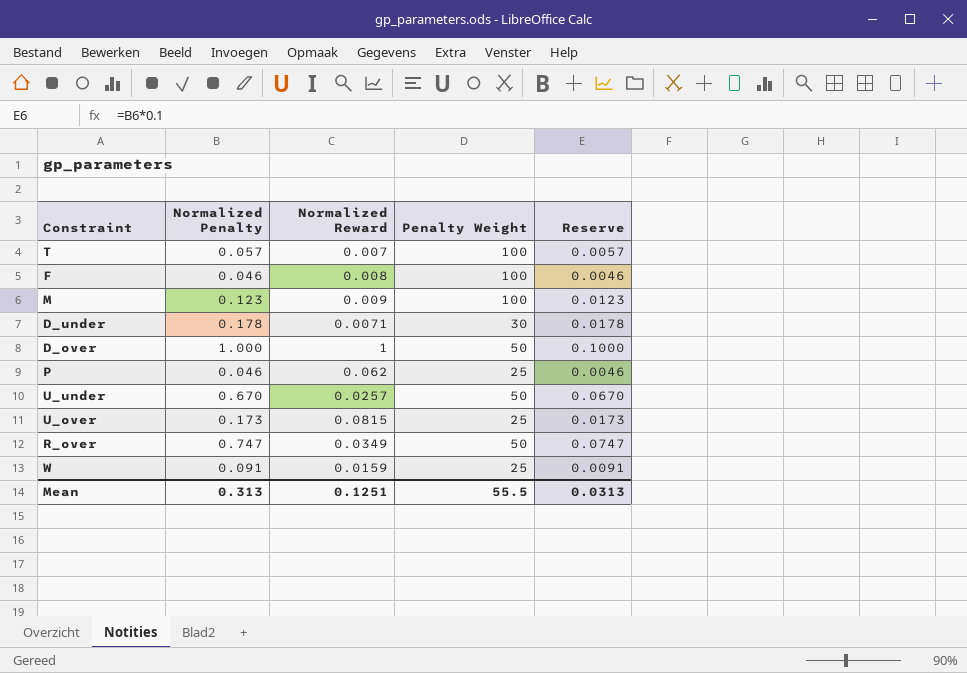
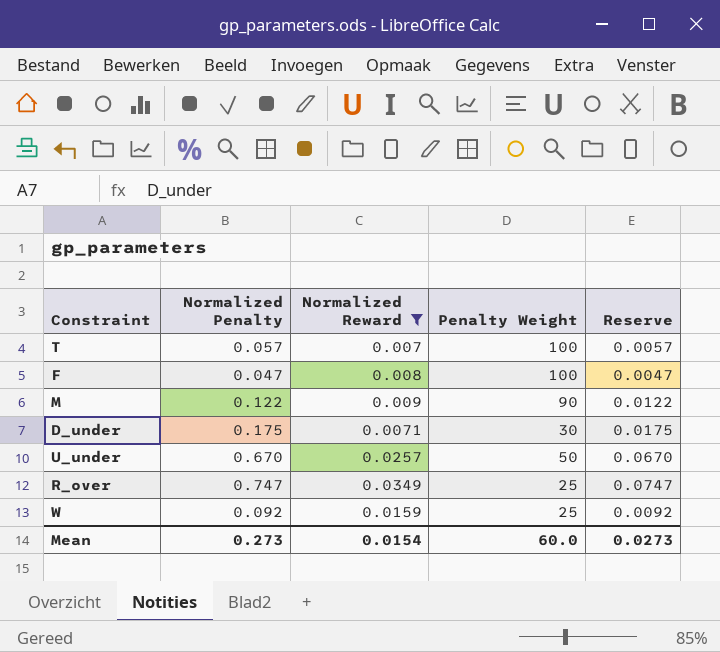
filter: none -> Normalized Reward <= 0.0349
F | Normalized Penalty: 0.046 -> 0.047
F | Reserve: 0.0046 -> 0.0047
M | Normalized Penalty: 0.123 -> 0.122
M | Penalty Weight: 100 -> 90
M | Reserve: 0.0123 -> 0.0122
D_under | Normalized Penalty: 0.178 -> 0.175
D_under | Reserve: 0.0178 -> 0.0175
R_over | Penalty Weight: 50 -> 25
W | Normalized Penalty: 0.091 -> 0.092
W | Reserve: 0.0091 -> 0.0092
Mean | Normalized Penalty: 0.313 -> 0.273
Mean | Normalized Reward: 0.1251 -> 0.0154
Mean | Penalty Weight: 55.5 -> 60.0
Mean | Reserve: 0.0313 -> 0.0273

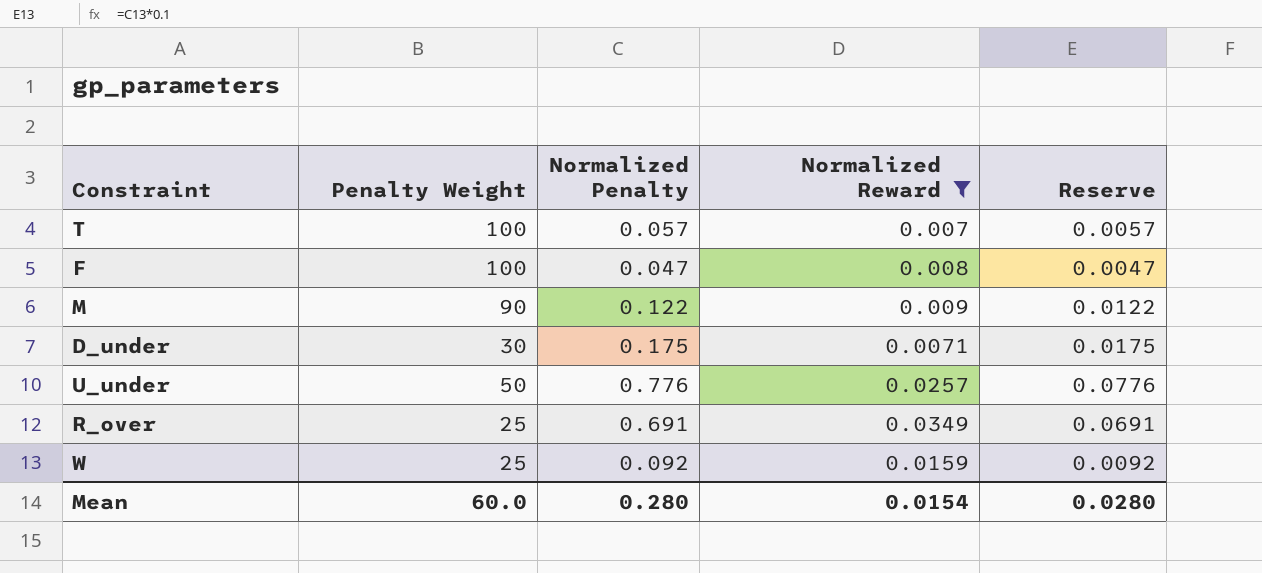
column Penalty Weight | position: 4 -> 2
U_under | Normalized Penalty: 0.670 -> 0.776
U_under | Reserve: 0.0670 -> 0.0776
R_over | Normalized Penalty: 0.747 -> 0.691
R_over | Reserve: 0.0747 -> 0.0691
Mean | Normalized Penalty: 0.273 -> 0.280
Mean | Reserve: 0.0273 -> 0.0280

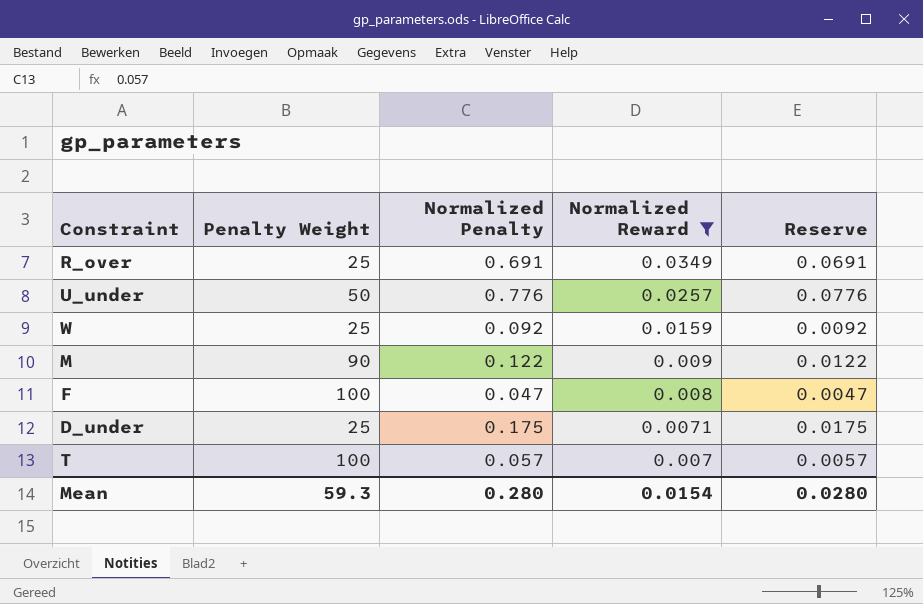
row order: none -> Normalized Reward descending
D_under | Penalty Weight: 30 -> 25
Mean | Penalty Weight: 60.0 -> 59.3

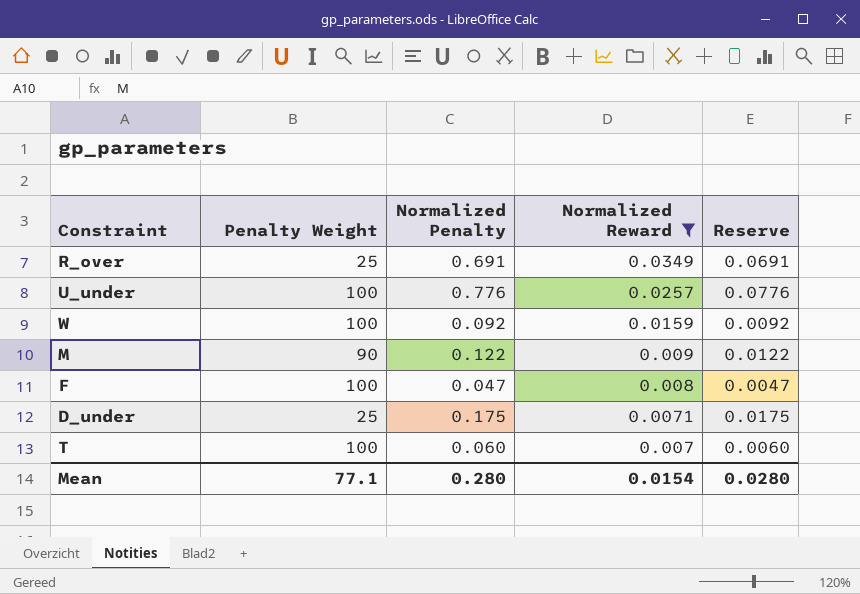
U_under | Penalty Weight: 50 -> 100
W | Penalty Weight: 25 -> 100
T | Normalized Penalty: 0.057 -> 0.060
T | Reserve: 0.0057 -> 0.0060
Mean | Penalty Weight: 59.3 -> 77.1

